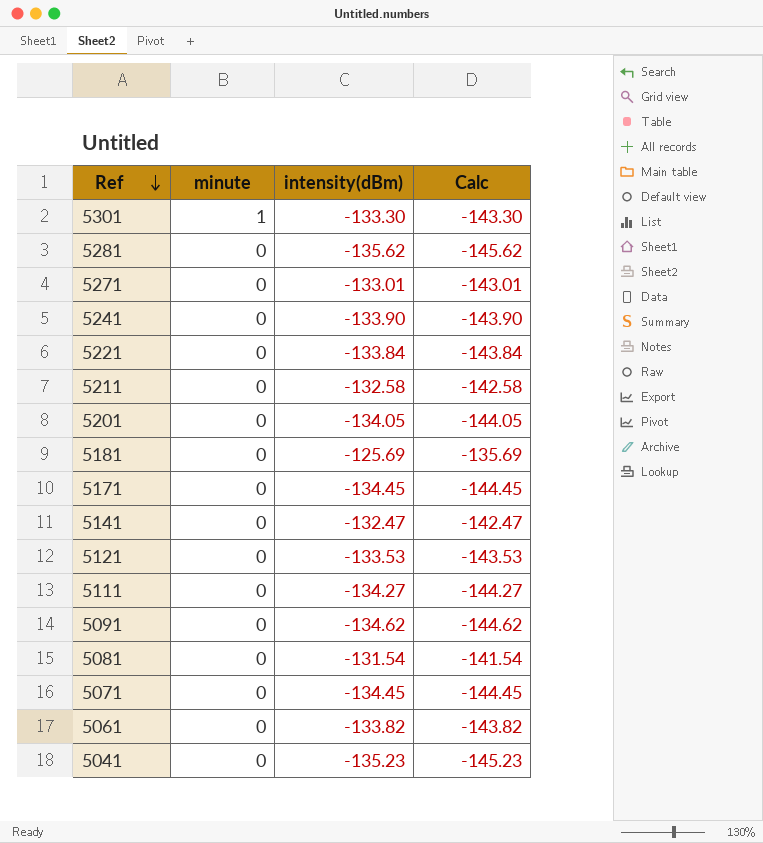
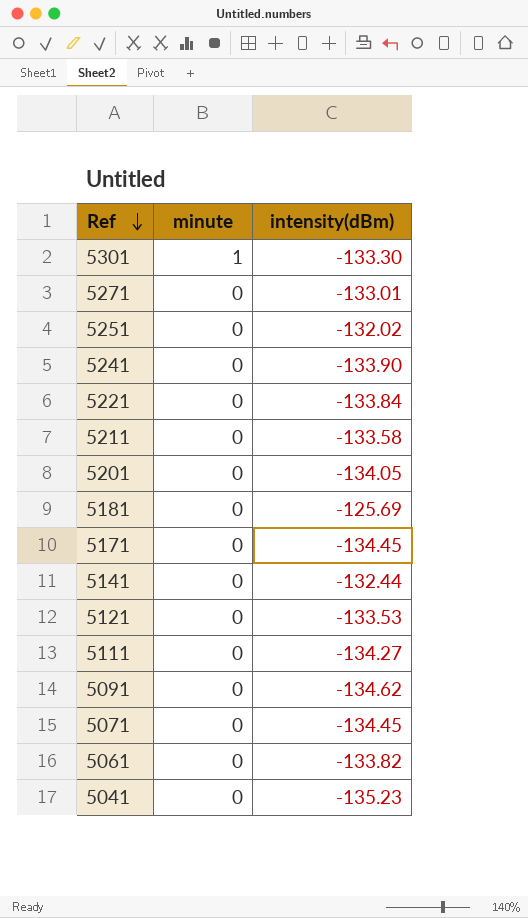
column Calc | formula: [intensity(dBm)] - 10 -> none
row 5281: 0 | -135.62 | -145.62 -> none
row 5081: 0 | -131.54 | -141.54 -> none
row 5251: none -> 0 | -132.02
5211 | intensity(dBm): -132.58 -> -133.58
5141 | intensity(dBm): -132.47 -> -132.44

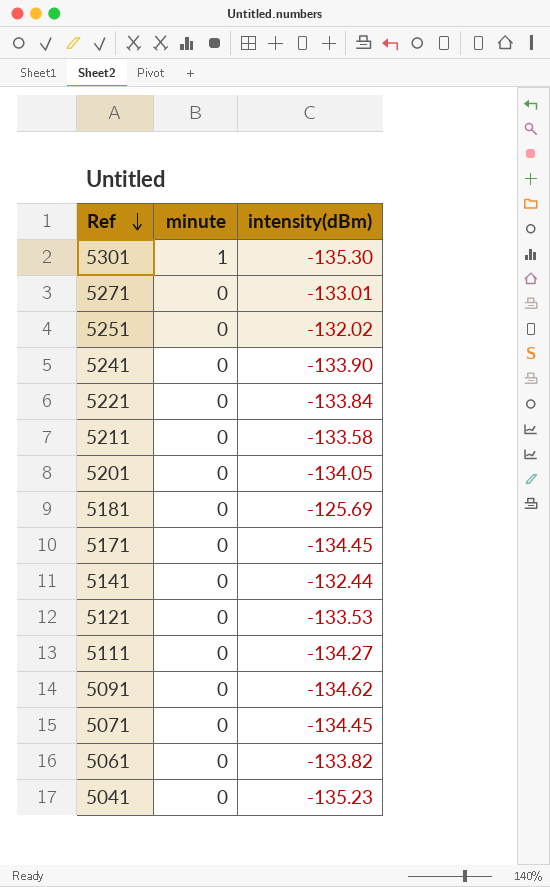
5301 | intensity(dBm): -133.30 -> -135.30

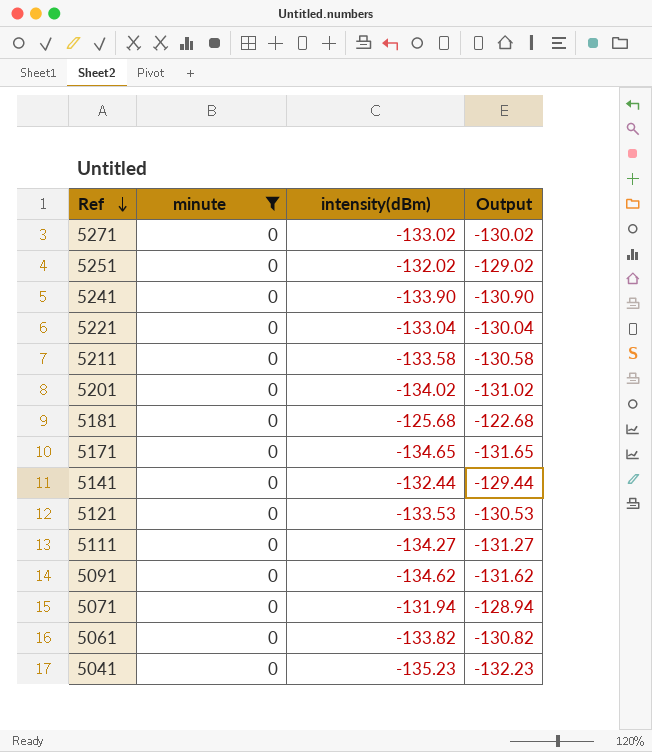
filter: none -> minute = 0
column Output | formula: none -> [intensity(dBm)] + 3
5271 | intensity(dBm): -133.01 -> -133.02
5221 | intensity(dBm): -133.84 -> -133.04
5201 | intensity(dBm): -134.05 -> -134.02
5181 | intensity(dBm): -125.69 -> -125.68
5171 | intensity(dBm): -134.45 -> -134.65
5071 | intensity(dBm): -134.45 -> -131.94

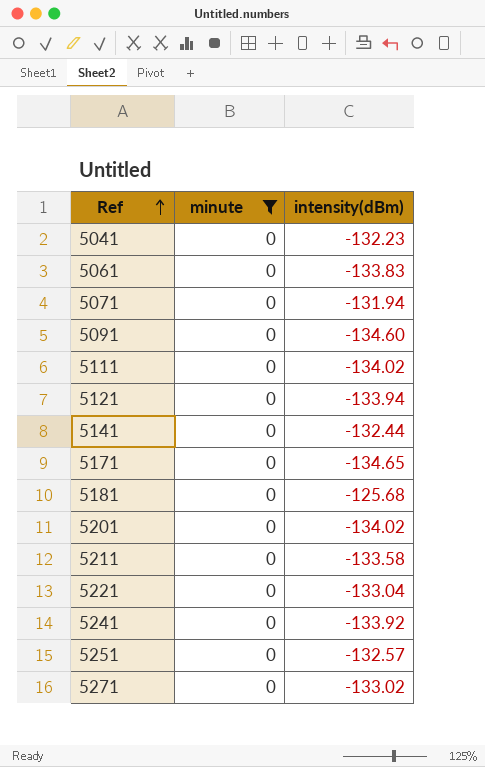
row order: Ref descending -> Ref ascending
column Output | formula: [intensity(dBm)] + 3 -> none
5041 | intensity(dBm): -135.23 -> -132.23
5061 | intensity(dBm): -133.82 -> -133.83
5091 | intensity(dBm): -134.62 -> -134.60
5111 | intensity(dBm): -134.27 -> -134.02
5121 | intensity(dBm): -133.53 -> -133.94
5241 | intensity(dBm): -133.90 -> -133.92
5251 | intensity(dBm): -132.02 -> -132.57

